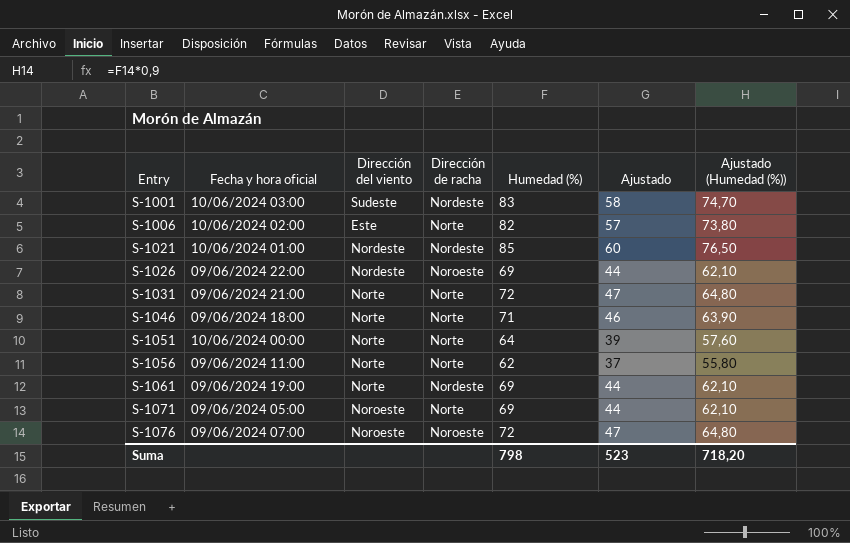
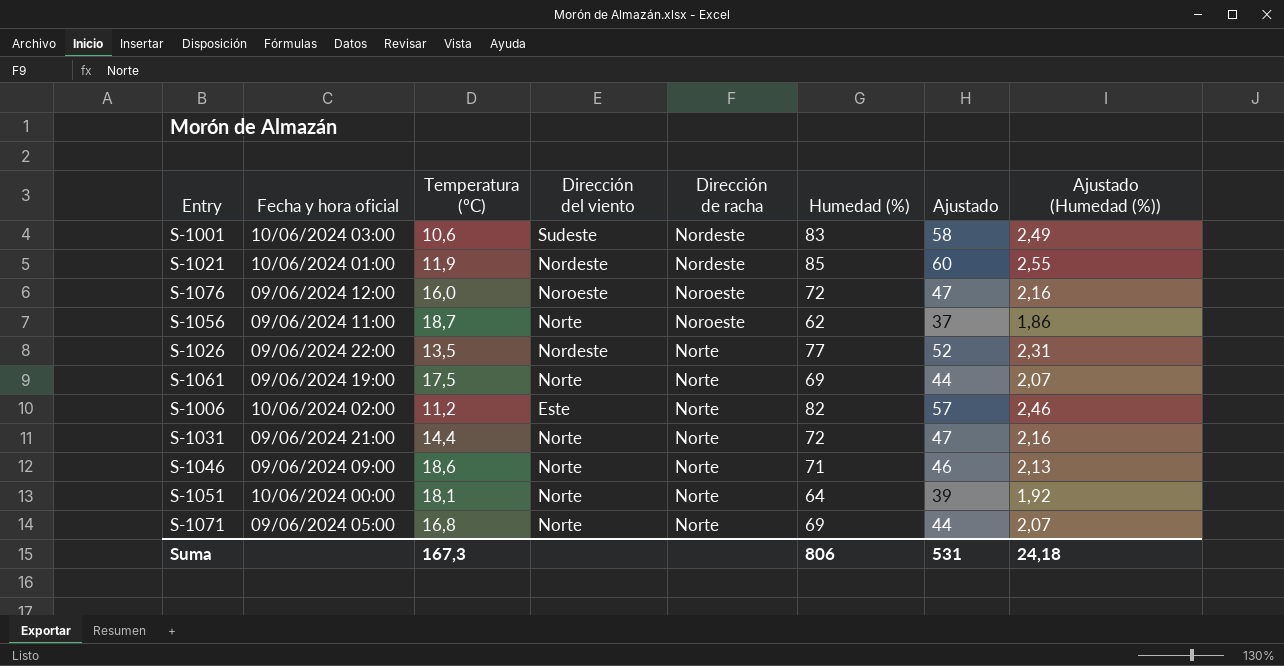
row order: Entry ascending -> Dirección de racha ascending
column Temperatura (ºC) | position: none -> 3
column Ajustado (Humedad (%)) | formula: [Humedad (%)] * 0,9 -> [Humedad (%)] * 0,03
S-1076 | Fecha y hora oficial: 09/06/2024 07:00 -> 09/06/2024 12:00
S-1056 | Dirección de racha: Norte -> Noroeste
S-1026 | Dirección de racha: Noroeste -> Norte
S-1026 | Humedad (%): 69 -> 77
S-1026 | Ajustado: 44 -> 52
S-1061 | Dirección de racha: Nordeste -> Norte
S-1046 | Fecha y hora oficial: 09/06/2024 18:00 -> 09/06/2024 09:00
S-1071 | Dirección del viento: Noroeste -> Norte
Suma | Humedad (%): 798 -> 806
Suma | Ajustado: 523 -> 531
Suma | Ajustado (Humedad (%)): 718,20 -> 24,18

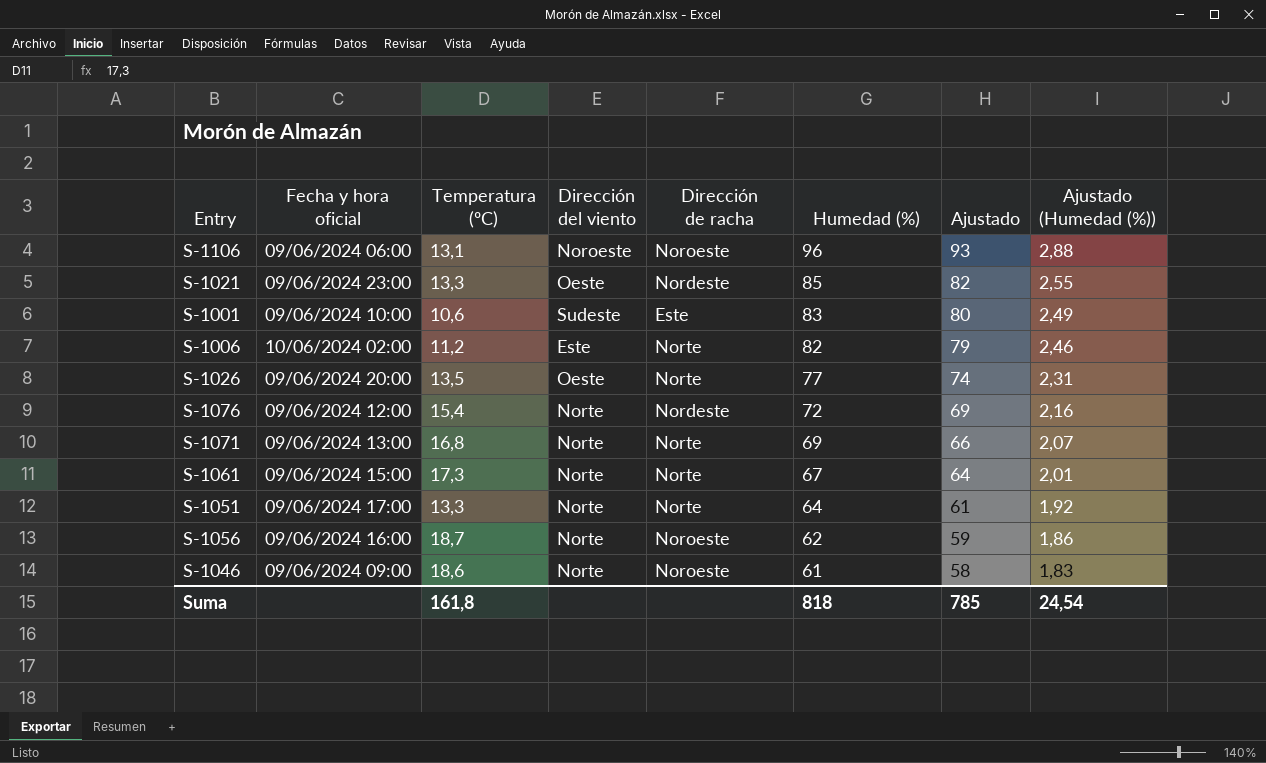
row order: Dirección de racha ascending -> Humedad (%) descending
column Ajustado | formula: [Humedad (%)] - 25 -> [Humedad (%)] - 3
row S-1031: 09/06/2024 21:00 | 14,4 | Norte | Norte | 72 | 47 | 2,16 -> none
row S-1106: none -> 09/06/2024 06:00 | 13,1 | Noroeste | Noroeste | 96 | 93 | 2,88
S-1021 | Fecha y hora oficial: 10/06/2024 01:00 -> 09/06/2024 23:00
S-1021 | Temperatura (ºC): 11,9 -> 13,3
S-1021 | Dirección del viento: Nordeste -> Oeste
S-1001 | Fecha y hora oficial: 10/06/2024 03:00 -> 09/06/2024 10:00
S-1001 | Dirección de racha: Nordeste -> Este
S-1026 | Fecha y hora oficial: 09/06/2024 22:00 -> 09/06/2024 20:00
S-1026 | Dirección del viento: Nordeste -> Oeste
S-1076 | Temperatura (ºC): 16,0 -> 15,4
S-1076 | Dirección del viento: Noroeste -> Norte
S-1076 | Dirección de racha: Noroeste -> Nordeste
S-1071 | Fecha y hora oficial: 09/06/2024 05:00 -> 09/06/2024 13:00
S-1061 | Fecha y hora oficial: 09/06/2024 19:00 -> 09/06/2024 15:00
S-1061 | Temperatura (ºC): 17,5 -> 17,3
S-1061 | Humedad (%): 69 -> 67
S-1061 | Ajustado (Humedad (%)): 2,07 -> 2,01
S-1051 | Fecha y hora oficial: 10/06/2024 00:00 -> 09/06/2024 17:00
S-1051 | Temperatura (ºC): 18,1 -> 13,3
S-1056 | Fecha y hora oficial: 09/06/2024 11:00 -> 09/06/2024 16:00
S-1046 | Dirección de racha: Norte -> Noroeste
S-1046 | Humedad (%): 71 -> 61
S-1046 | Ajustado (Humedad (%)): 2,13 -> 1,83
Suma | Temperatura (ºC): 167,3 -> 161,8
Suma | Humedad (%): 806 -> 818
Suma | Ajustado: 531 -> 785
Suma | Ajustado (Humedad (%)): 24,18 -> 24,54

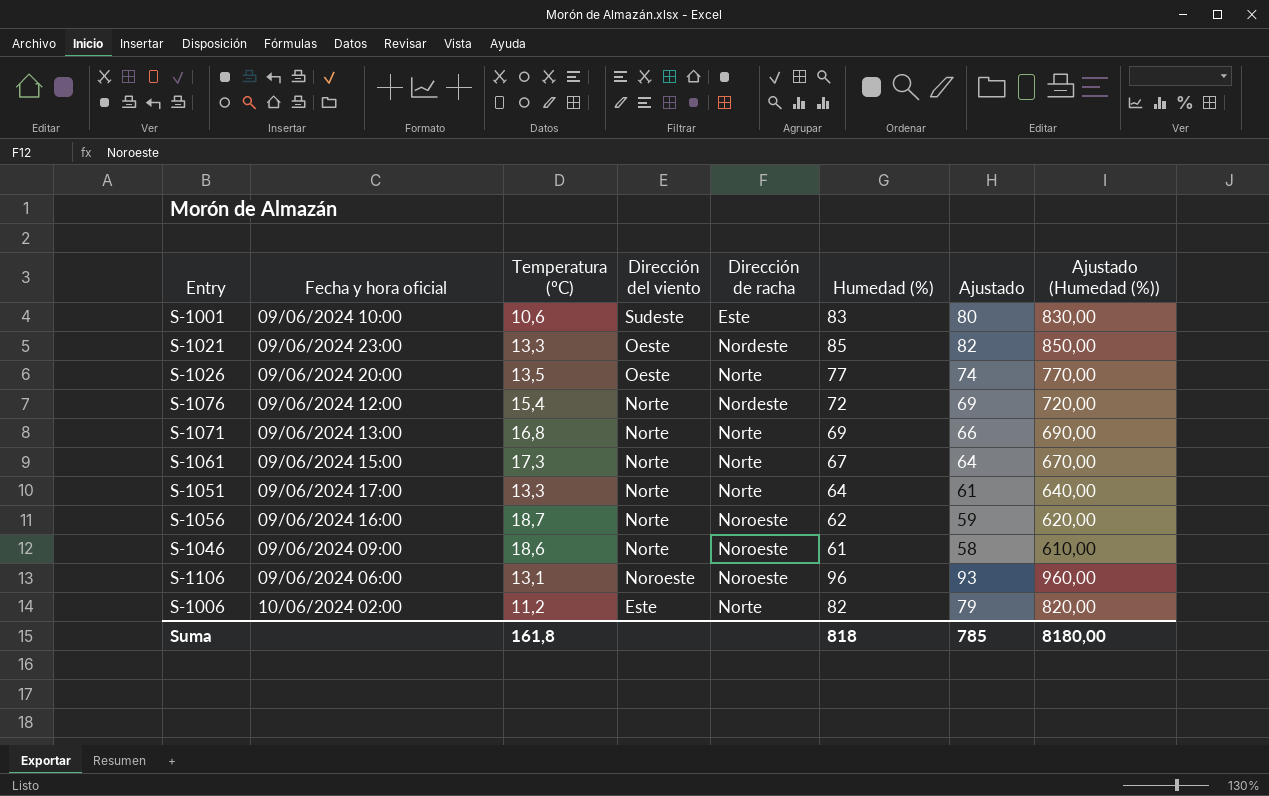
row order: Humedad (%) descending -> Dirección del viento descending
column Ajustado (Humedad (%)) | formula: [Humedad (%)] * 0,03 -> [Humedad (%)] * 10
Suma | Ajustado (Humedad (%)): 24,54 -> 8180,00

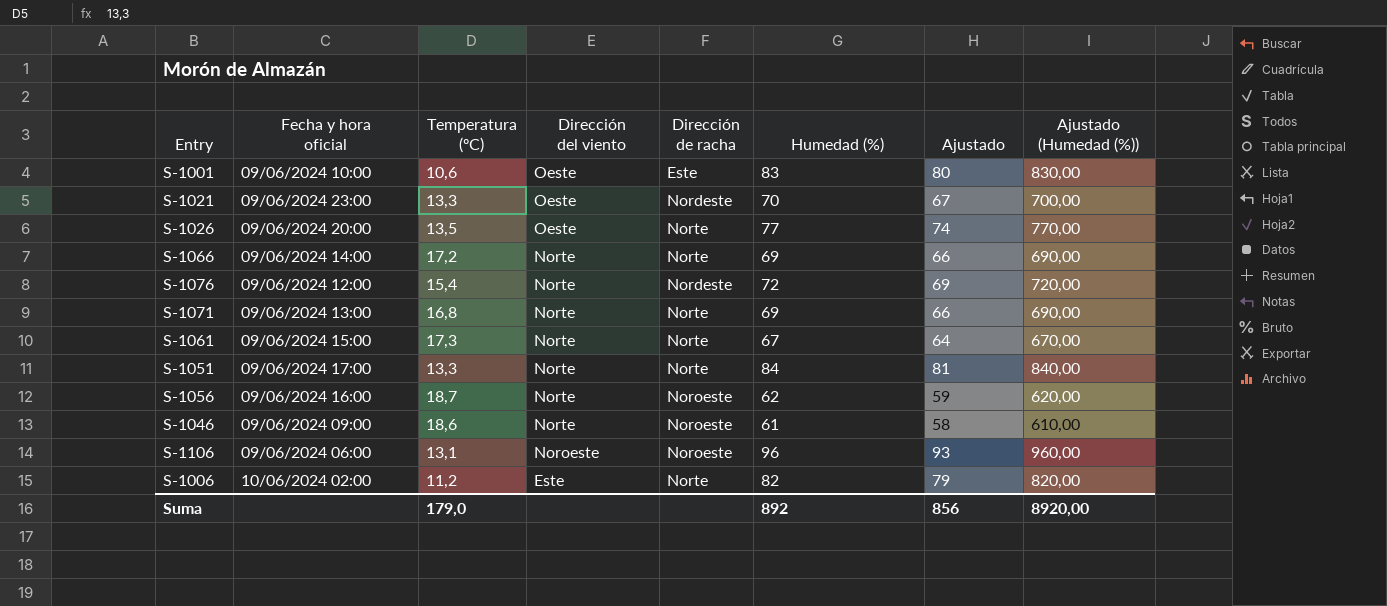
S-1001 | Dirección del viento: Sudeste -> Oeste
S-1021 | Humedad (%): 85 -> 70
S-1021 | Ajustado: 82 -> 67
S-1021 | Ajustado (Humedad (%)): 850,00 -> 700,00
row S-1066: none -> 09/06/2024 14:00 | 17,2 | Norte | Norte | 69 | 66 | 690,00
S-1051 | Humedad (%): 64 -> 84
S-1051 | Ajustado: 61 -> 81
S-1051 | Ajustado (Humedad (%)): 640,00 -> 840,00
Suma | Temperatura (ºC): 161,8 -> 179,0
Suma | Humedad (%): 818 -> 892
Suma | Ajustado: 785 -> 856
Suma | Ajustado (Humedad (%)): 8180,00 -> 8920,00

